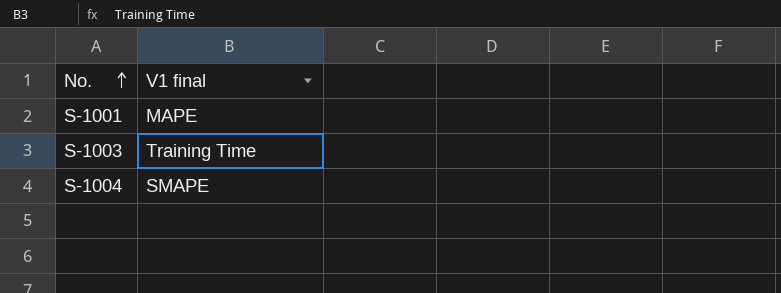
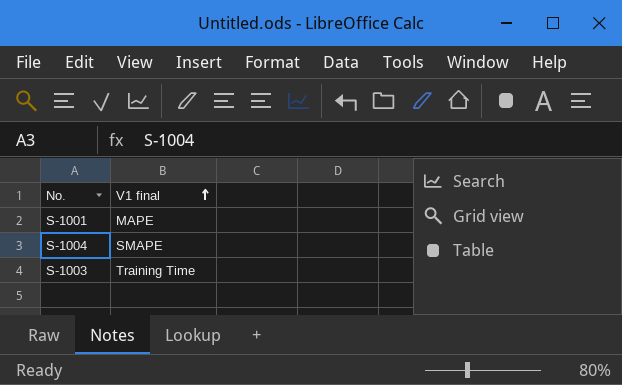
row order: No. ascending -> V1 final ascending

